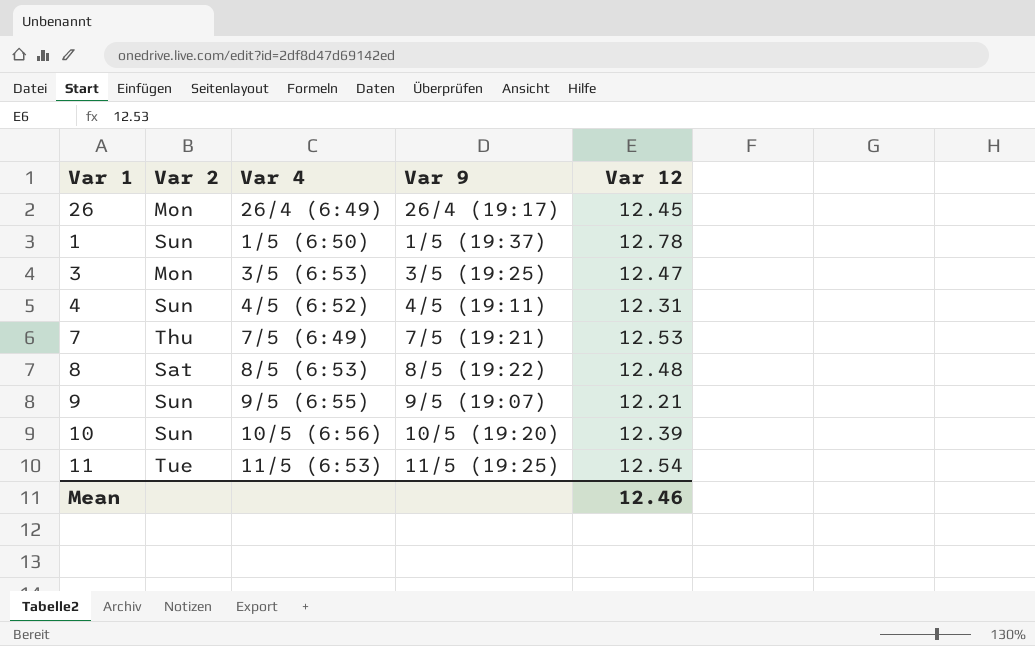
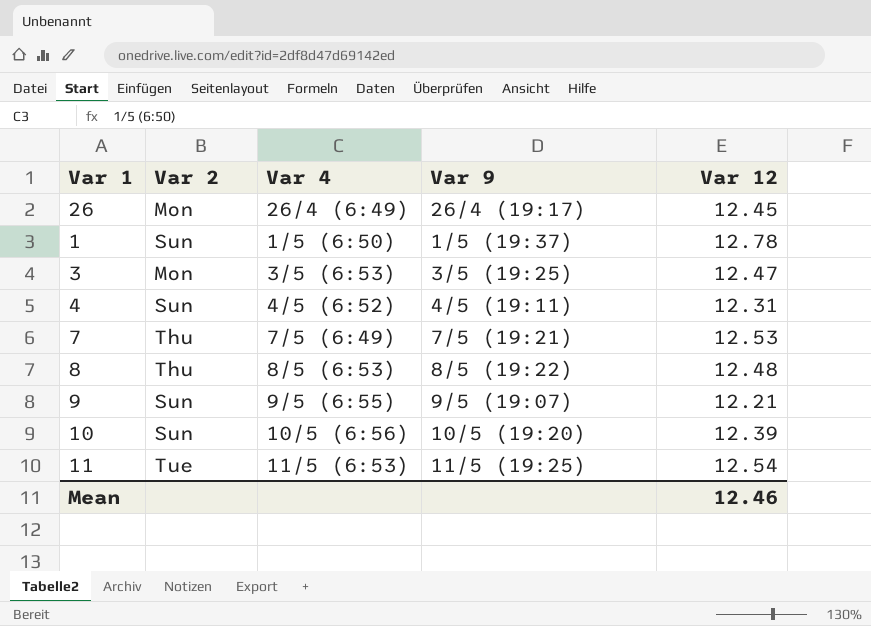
8 | Var 2: Sat -> Thu

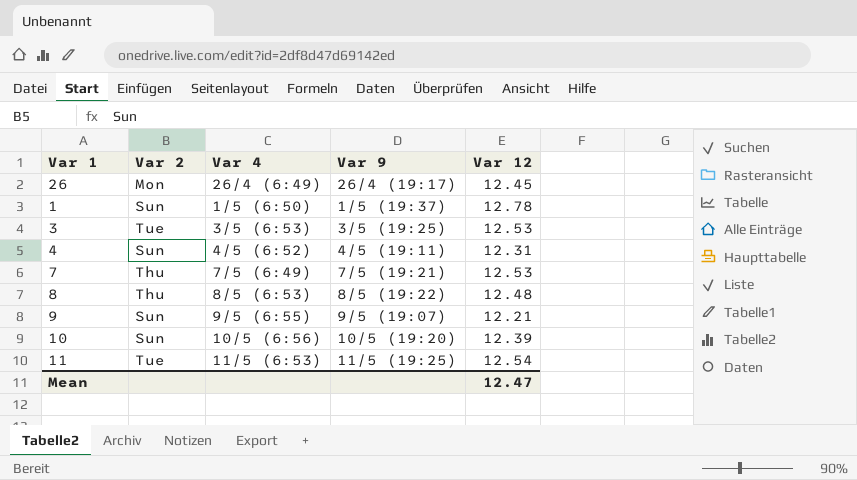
3 | Var 2: Mon -> Tue
3 | Var 12: 12.47 -> 12.53
Mean | Var 12: 12.46 -> 12.47

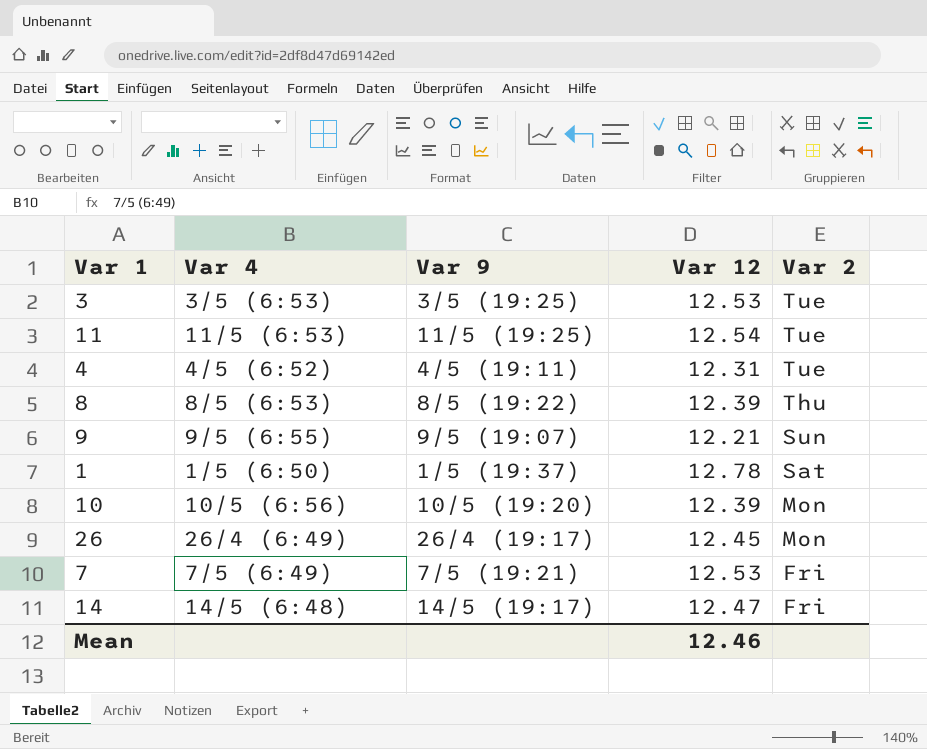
row order: none -> Var 2 descending
column Var 2 | position: 2 -> 5
4 | Var 2: Sun -> Tue
8 | Var 12: 12.48 -> 12.39
1 | Var 2: Sun -> Sat
10 | Var 2: Sun -> Mon
7 | Var 2: Thu -> Fri
row 14: none -> 14/5 (6:48) | 14/5 (19:17) | 12.47 | Fri
Mean | Var 12: 12.47 -> 12.46

